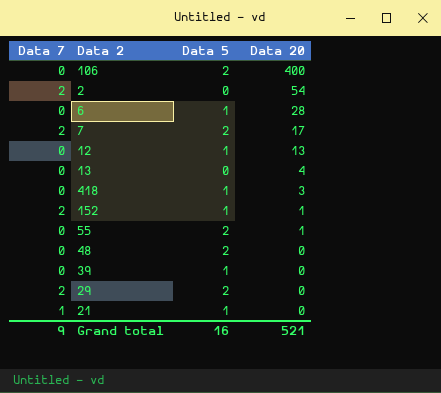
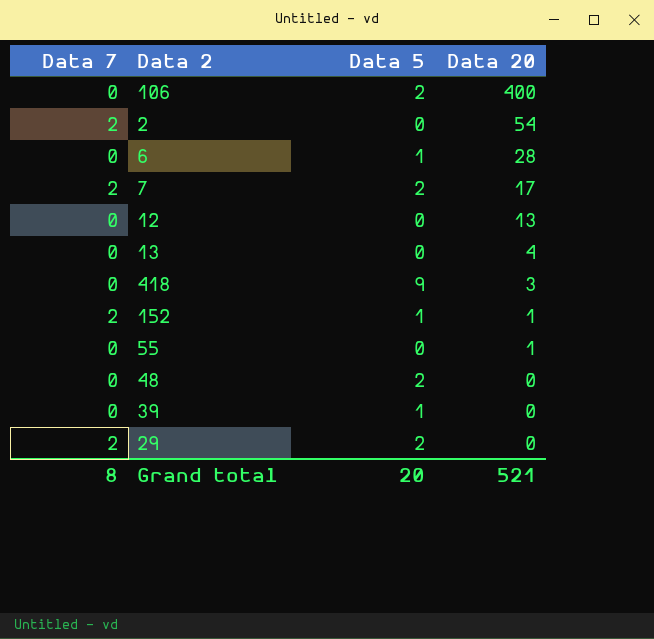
row 21: 1 | 1 | 0 -> none
12 | Data 5: 1 -> 0
418 | Data 5: 1 -> 9
55 | Data 5: 2 -> 0
Grand total | Data 7: 9 -> 8
Grand total | Data 5: 16 -> 20

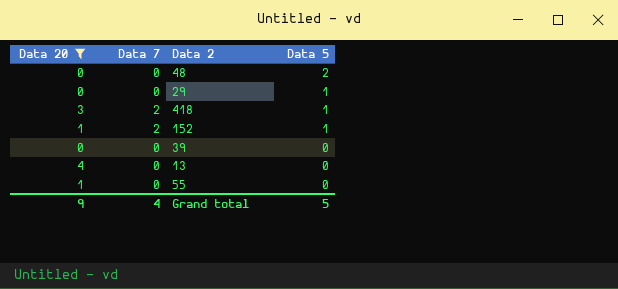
filter: none -> Data 20 <= 4
row order: Data 20 descending -> Data 5 descending
column Data 20 | position: 4 -> 1
29 | Data 7: 2 -> 0
29 | Data 5: 2 -> 1
418 | Data 7: 0 -> 2
418 | Data 5: 9 -> 1
39 | Data 5: 1 -> 0
Grand total | Data 20: 521 -> 9
Grand total | Data 7: 8 -> 4
Grand total | Data 5: 20 -> 5

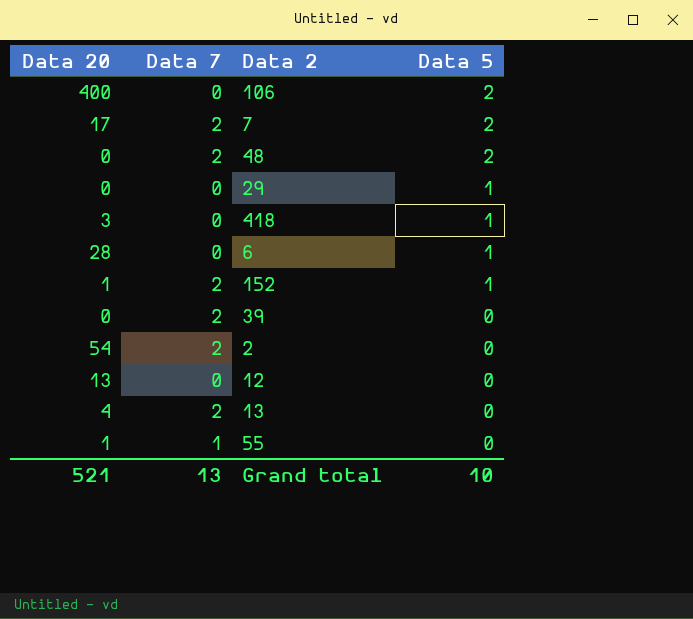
filter: Data 20 <= 4 -> none
48 | Data 7: 0 -> 2
418 | Data 7: 2 -> 0
39 | Data 7: 0 -> 2
13 | Data 7: 0 -> 2
55 | Data 7: 0 -> 1
Grand total | Data 20: 9 -> 521
Grand total | Data 7: 4 -> 13
Grand total | Data 5: 5 -> 10

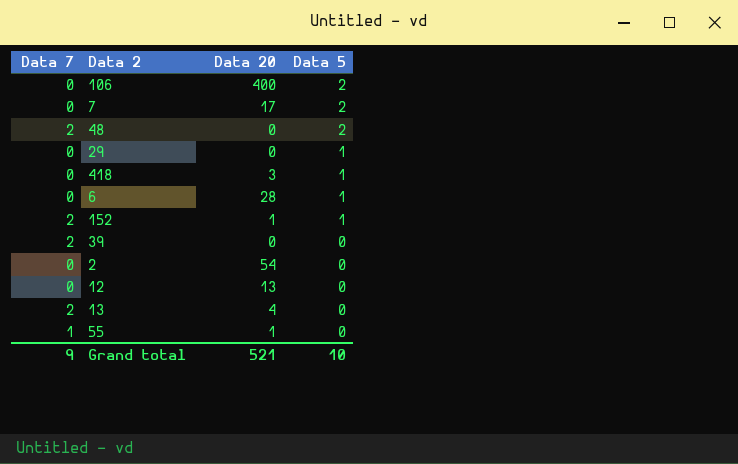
column Data 20 | position: 1 -> 3
7 | Data 7: 2 -> 0
2 | Data 7: 2 -> 0
Grand total | Data 7: 13 -> 9

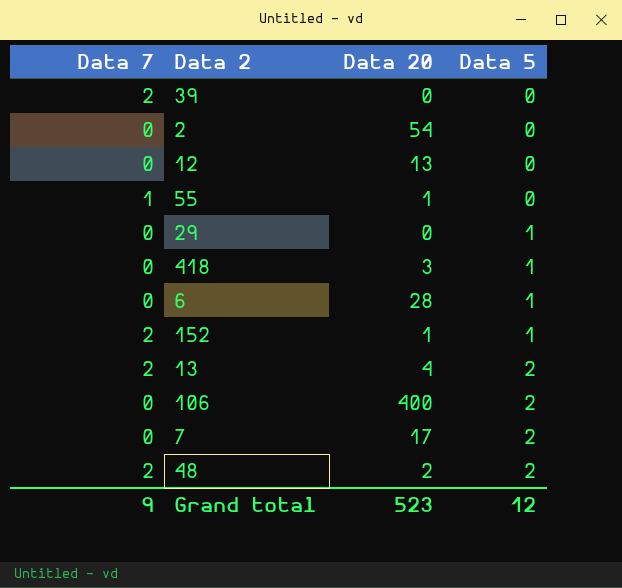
row order: Data 5 descending -> Data 5 ascending
13 | Data 5: 0 -> 2
48 | Data 20: 0 -> 2
Grand total | Data 20: 521 -> 523
Grand total | Data 5: 10 -> 12

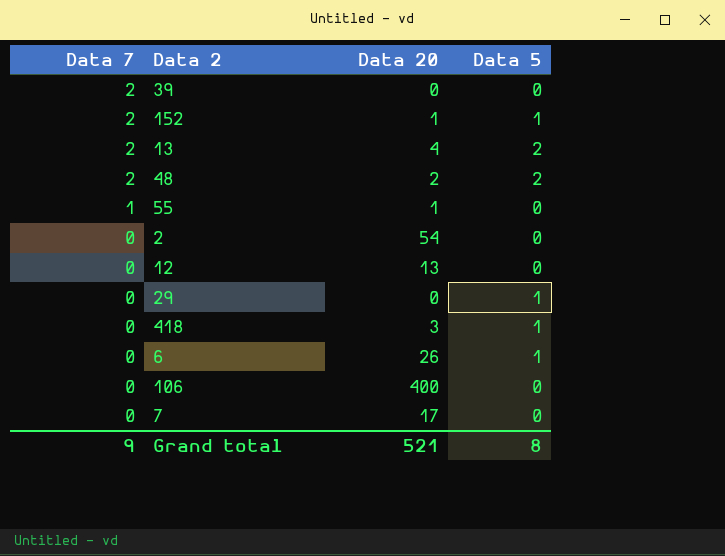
row order: Data 5 ascending -> Data 7 descending
6 | Data 20: 28 -> 26
106 | Data 5: 2 -> 0
7 | Data 5: 2 -> 0
Grand total | Data 20: 523 -> 521
Grand total | Data 5: 12 -> 8

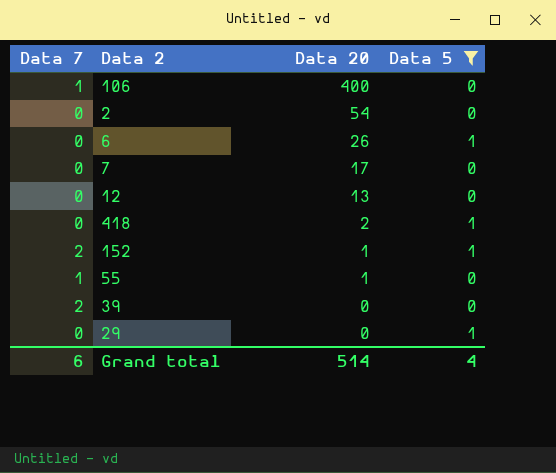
filter: none -> Data 5 != 2
row order: Data 7 descending -> Data 20 descending
106 | Data 7: 0 -> 1
418 | Data 20: 3 -> 2
Grand total | Data 7: 9 -> 6
Grand total | Data 20: 521 -> 514
Grand total | Data 5: 8 -> 4

